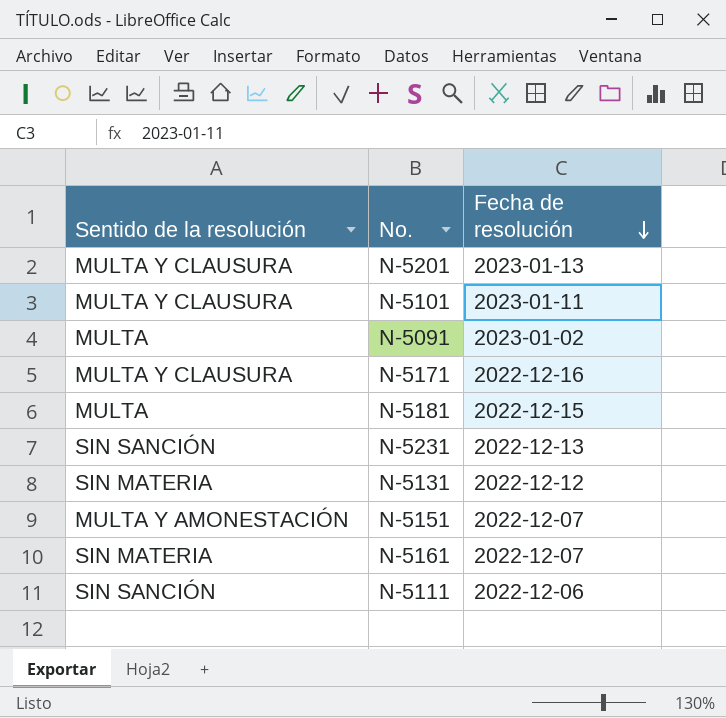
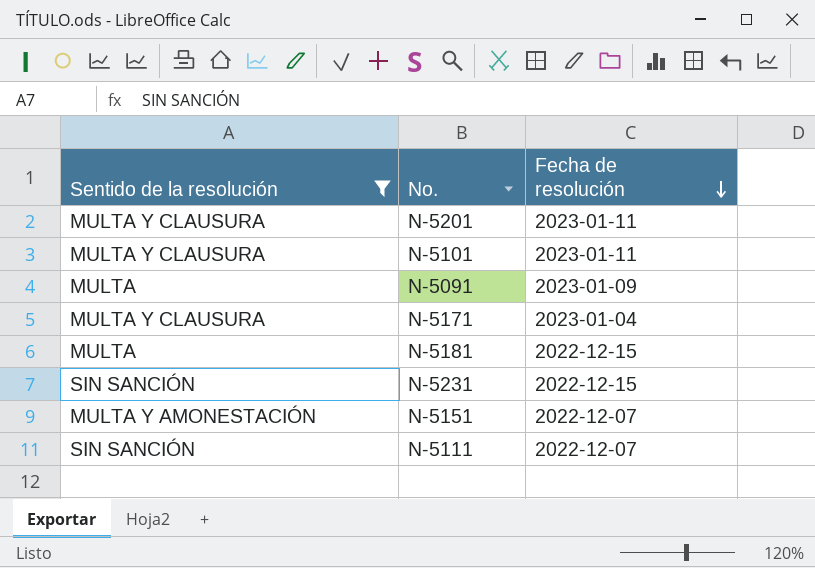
filter: none -> Sentido de la resolución != SIN MATERIA
N-5201 | Fecha de resolución: 2023-01-13 -> 2023-01-11
N-5091 | Fecha de resolución: 2023-01-02 -> 2023-01-09
N-5171 | Fecha de resolución: 2022-12-16 -> 2023-01-04
N-5231 | Fecha de resolución: 2022-12-13 -> 2022-12-15
N-5111 | Fecha de resolución: 2022-12-06 -> 2022-12-07

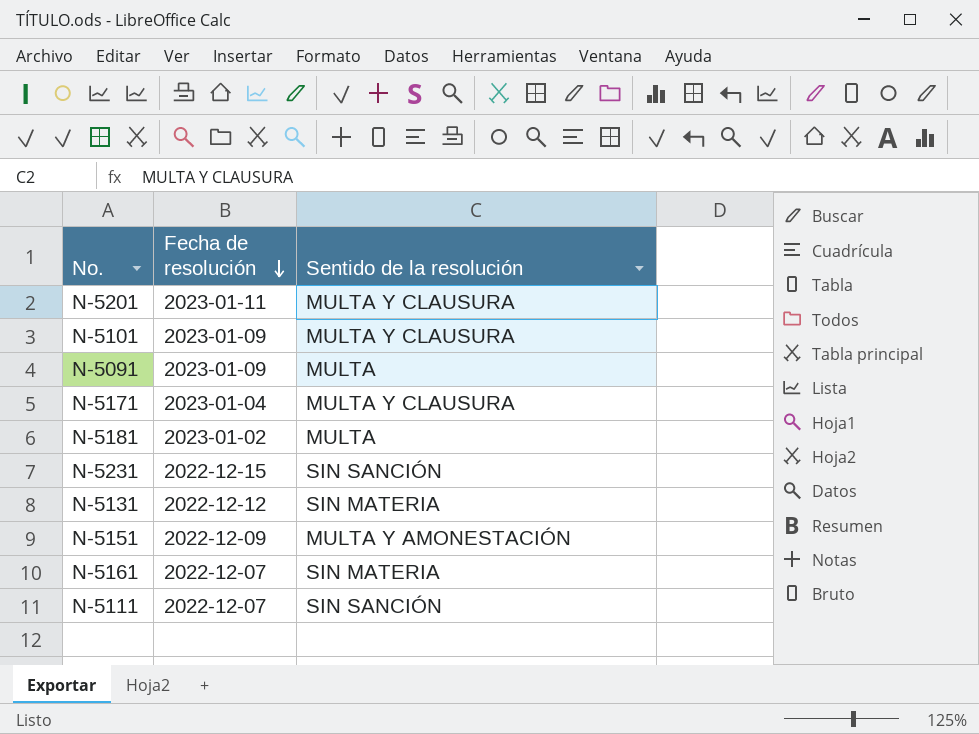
filter: Sentido de la resolución != SIN MATERIA -> none
column Sentido de la resolución | position: 1 -> 3
N-5101 | Fecha de resolución: 2023-01-11 -> 2023-01-09
N-5181 | Fecha de resolución: 2022-12-15 -> 2023-01-02
N-5151 | Fecha de resolución: 2022-12-07 -> 2022-12-09

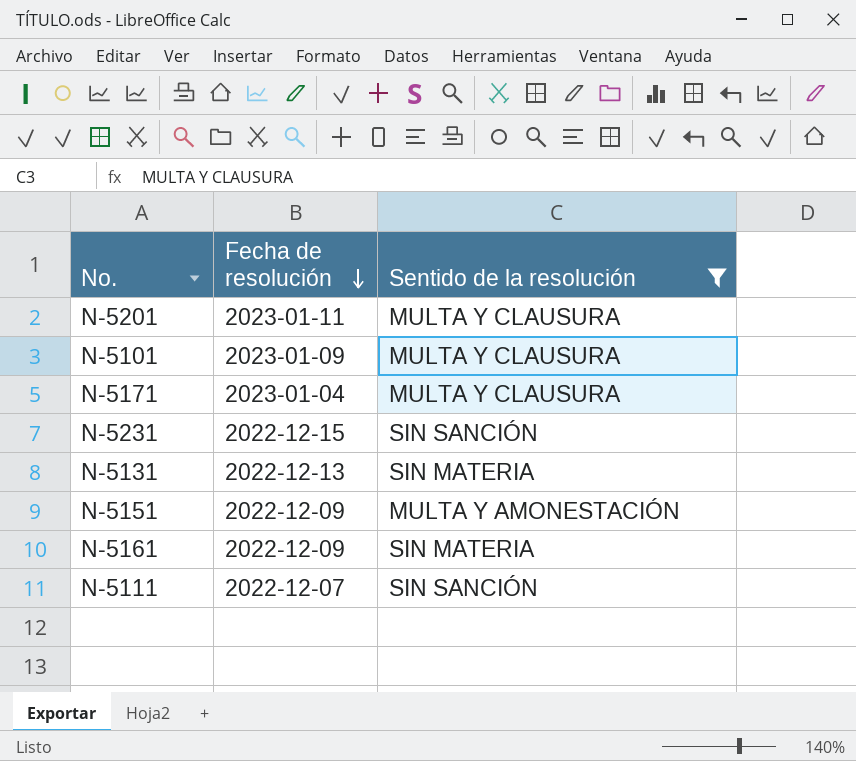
filter: none -> Sentido de la resolución != MULTA
N-5131 | Fecha de resolución: 2022-12-12 -> 2022-12-13
N-5161 | Fecha de resolución: 2022-12-07 -> 2022-12-09

